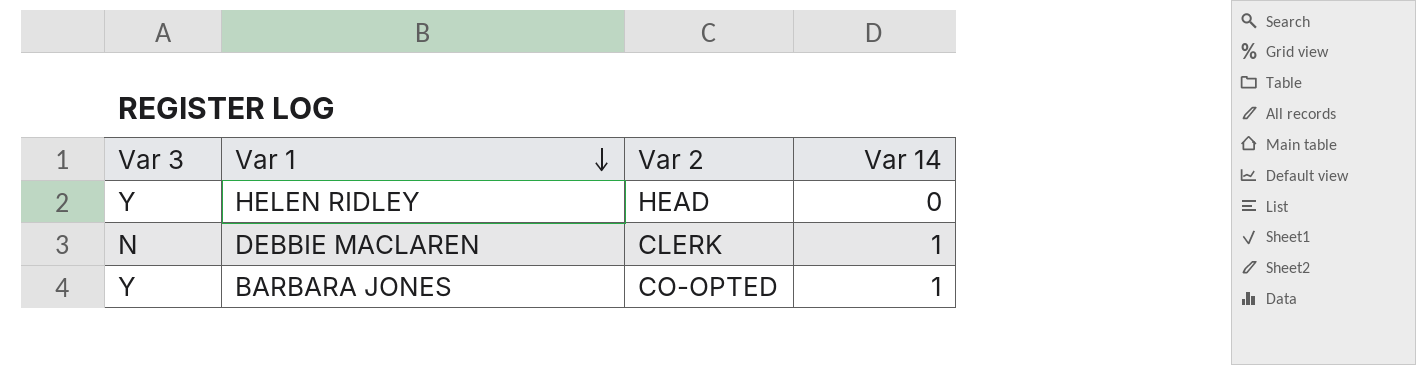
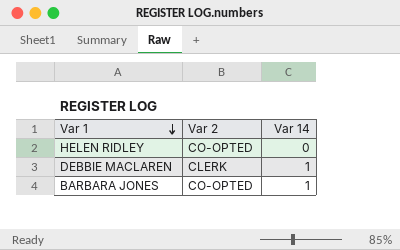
column Var 3 | position: 1 -> none
HELEN RIDLEY | Var 2: HEAD -> CO-OPTED

